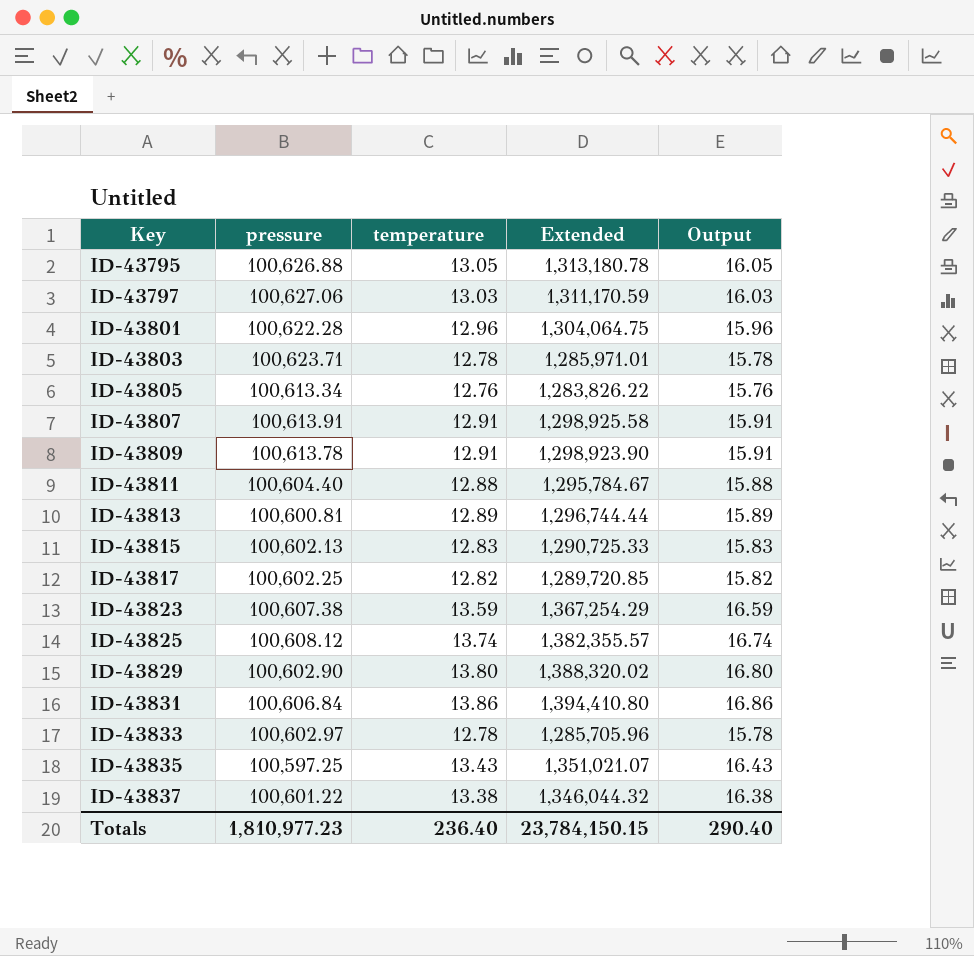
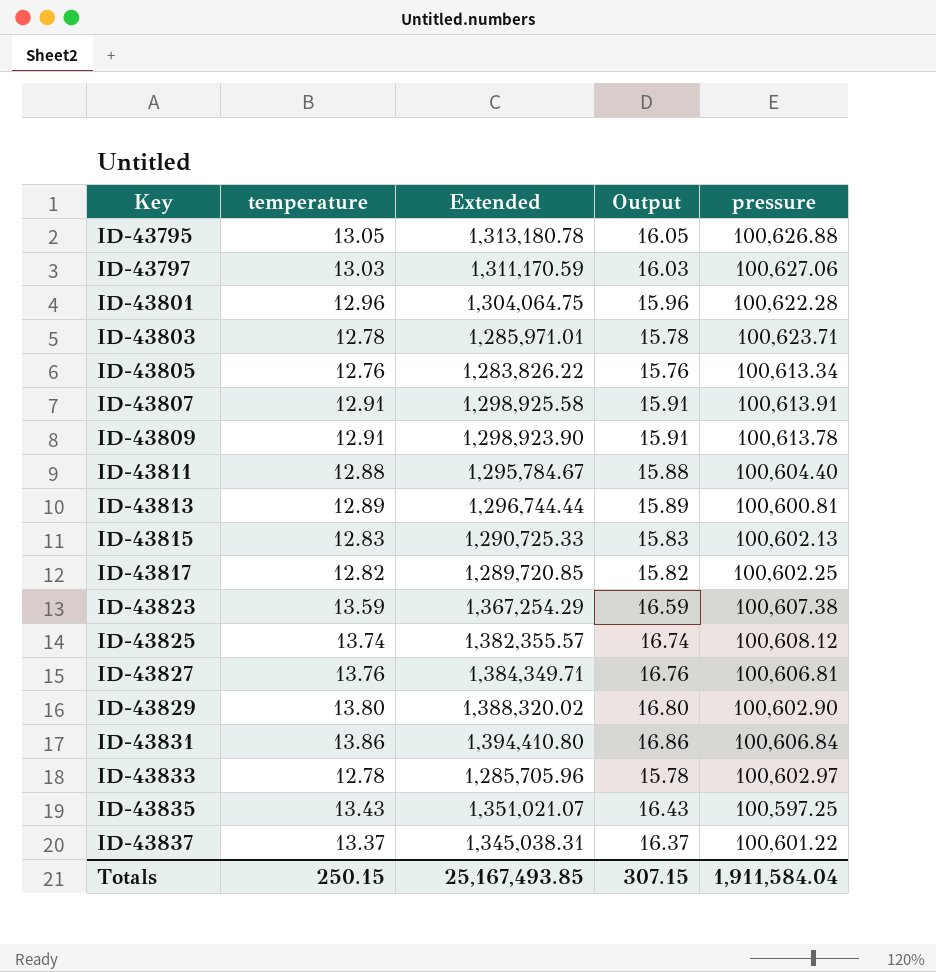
column pressure | position: 2 -> 5
row ID-43827: none -> 13.76 | 1,384,349.71 | 16.76 | 100,606.81
ID-43837 | temperature: 13.38 -> 13.37
ID-43837 | Extended: 1,346,044.32 -> 1,345,038.31
ID-43837 | Output: 16.38 -> 16.37
Totals | temperature: 236.40 -> 250.15
Totals | Extended: 23,784,150.15 -> 25,167,493.85
Totals | Output: 290.40 -> 307.15
Totals | pressure: 1,810,977.23 -> 1,911,584.04

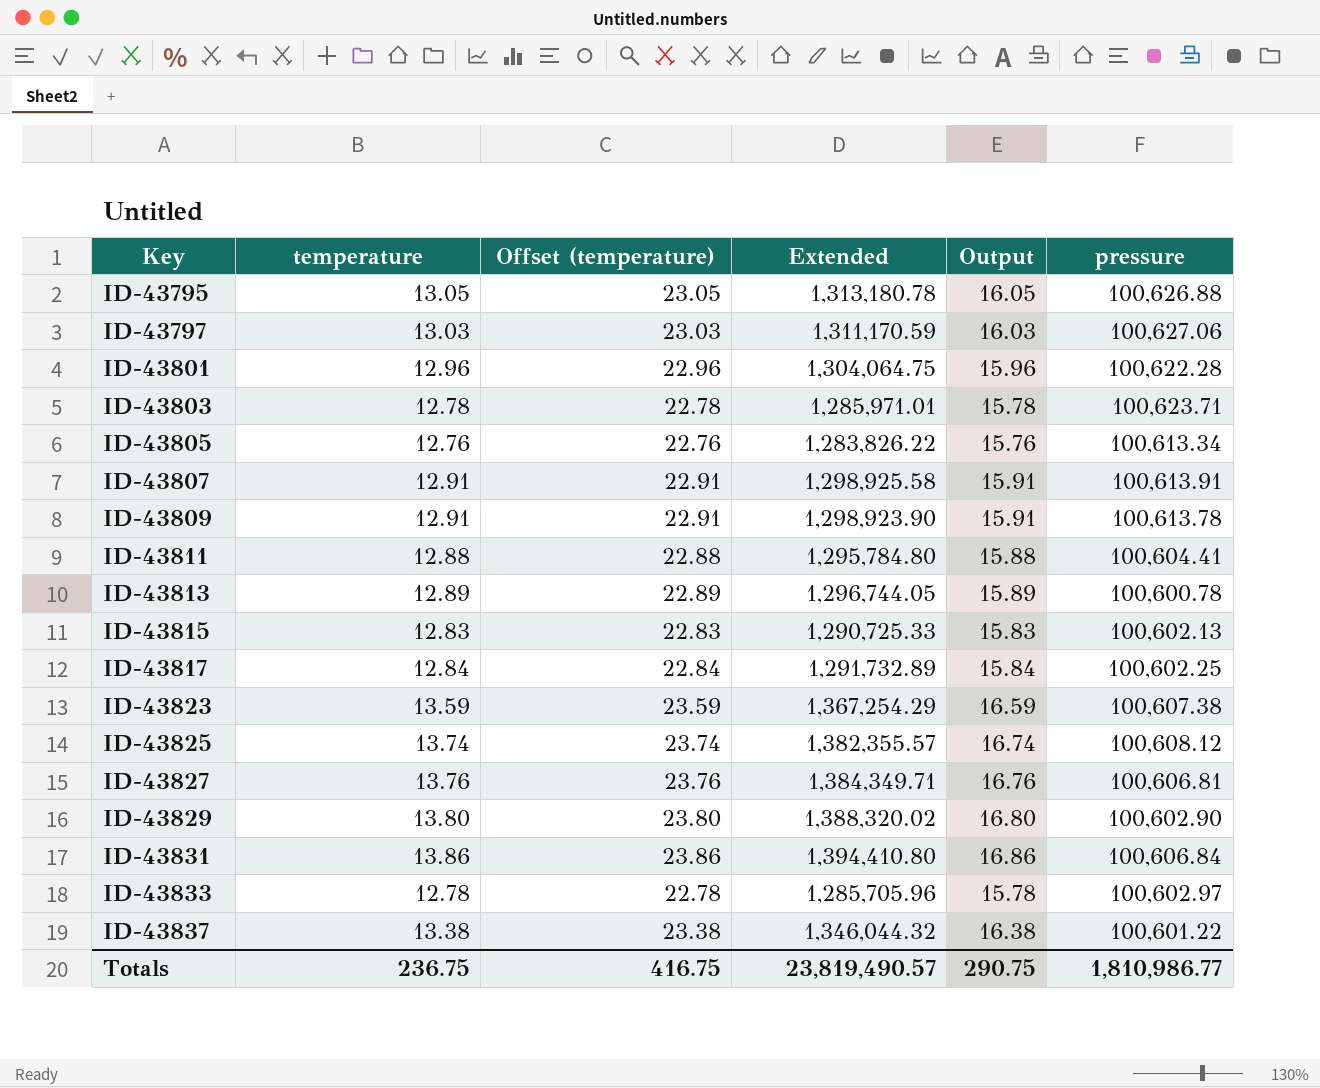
column Offset (temperature) | formula: none -> [temperature] + 10
row ID-43835: 13.43 | 1,351,021.07 | 16.43 | 100,597.25 -> none
ID-43811 | Extended: 1,295,784.67 -> 1,295,784.80
ID-43811 | pressure: 100,604.40 -> 100,604.41
ID-43813 | Extended: 1,296,744.44 -> 1,296,744.05
ID-43813 | pressure: 100,600.81 -> 100,600.78
ID-43817 | temperature: 12.82 -> 12.84
ID-43817 | Extended: 1,289,720.85 -> 1,291,732.89
ID-43817 | Output: 15.82 -> 15.84
ID-43837 | temperature: 13.37 -> 13.38
ID-43837 | Extended: 1,345,038.31 -> 1,346,044.32
ID-43837 | Output: 16.37 -> 16.38
Totals | temperature: 250.15 -> 236.75
Totals | Extended: 25,167,493.85 -> 23,819,490.57
Totals | Output: 307.15 -> 290.75
Totals | pressure: 1,911,584.04 -> 1,810,986.77

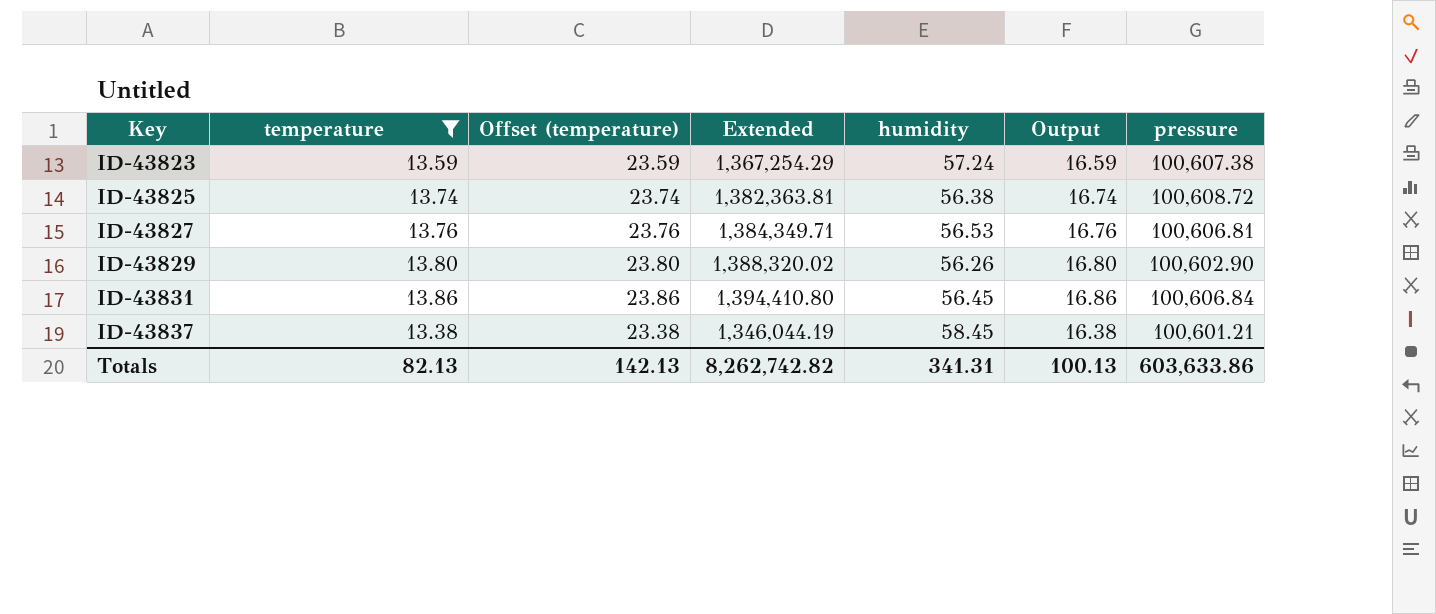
filter: none -> temperature >= 13.38
column humidity | position: none -> 5
ID-43825 | Extended: 1,382,355.57 -> 1,382,363.81
ID-43825 | pressure: 100,608.12 -> 100,608.72
ID-43837 | Extended: 1,346,044.32 -> 1,346,044.19
ID-43837 | pressure: 100,601.22 -> 100,601.21
Totals | temperature: 236.75 -> 82.13
Totals | Offset (temperature): 416.75 -> 142.13
Totals | Extended: 23,819,490.57 -> 8,262,742.82
Totals | Output: 290.75 -> 100.13
Totals | pressure: 1,810,986.77 -> 603,633.86

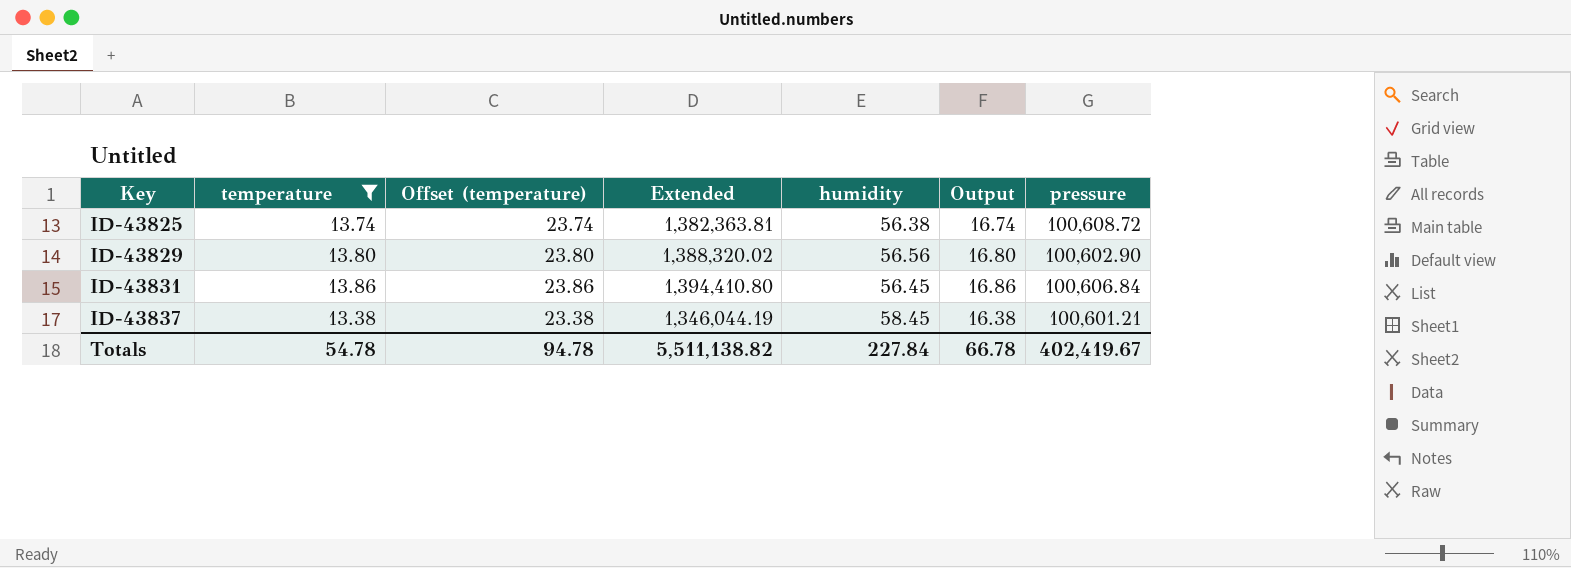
row ID-43823: 13.59 | 23.59 | 1,367,254.29 | 57.24 | 16.59 | 100,607.38 -> none
row ID-43827: 13.76 | 23.76 | 1,384,349.71 | 56.53 | 16.76 | 100,606.81 -> none
ID-43829 | humidity: 56.26 -> 56.56
Totals | temperature: 82.13 -> 54.78
Totals | Offset (temperature): 142.13 -> 94.78
Totals | Extended: 8,262,742.82 -> 5,511,138.82
Totals | humidity: 341.31 -> 227.84
Totals | Output: 100.13 -> 66.78
Totals | pressure: 603,633.86 -> 402,419.67

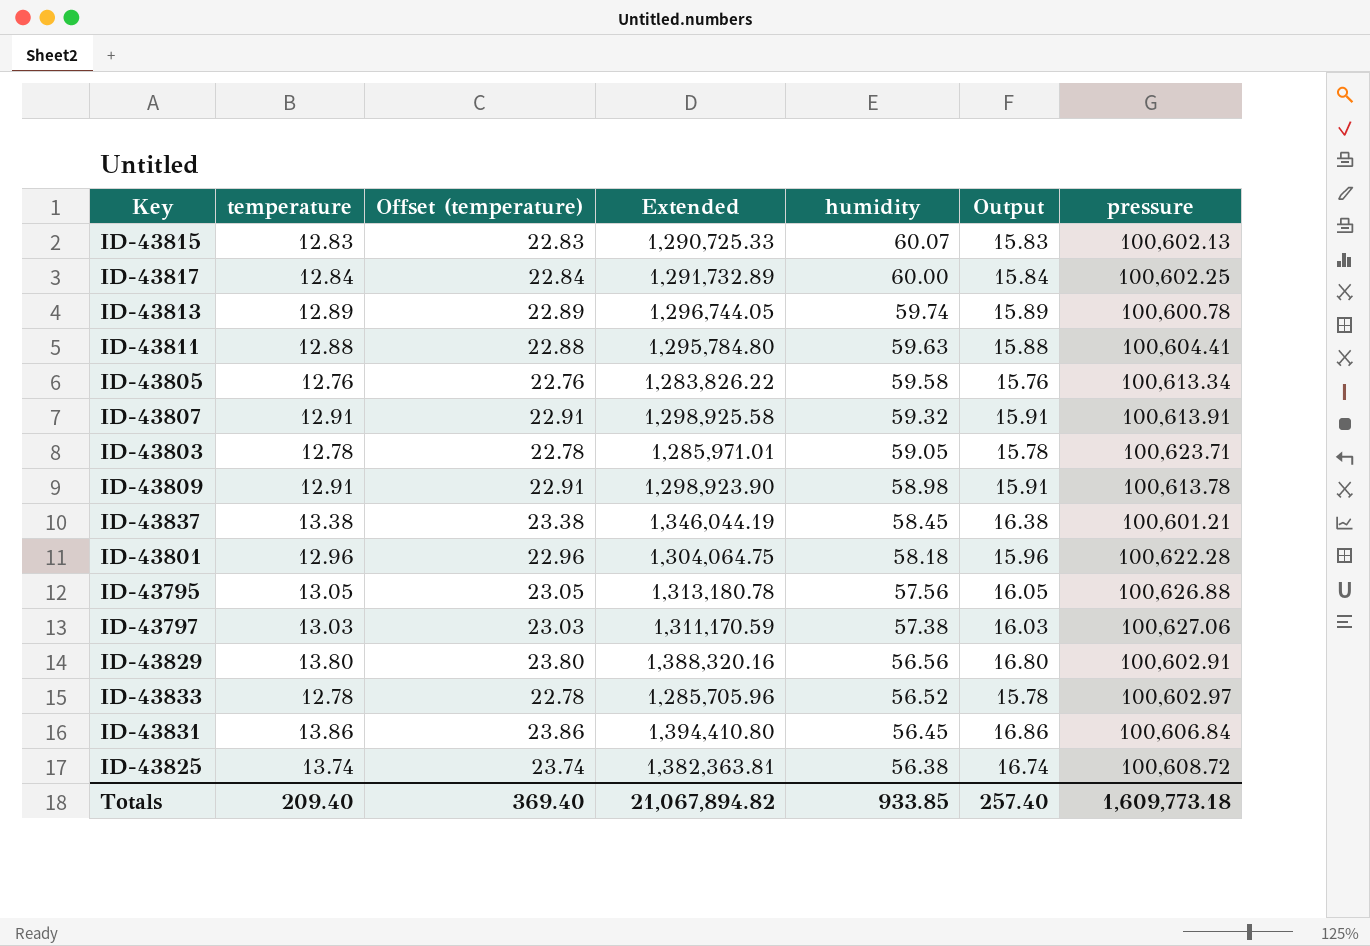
filter: temperature >= 13.38 -> none
row order: Key ascending -> humidity descending
ID-43829 | Extended: 1,388,320.02 -> 1,388,320.16
ID-43829 | pressure: 100,602.90 -> 100,602.91
Totals | temperature: 54.78 -> 209.40
Totals | Offset (temperature): 94.78 -> 369.40
Totals | Extended: 5,511,138.82 -> 21,067,894.82
Totals | humidity: 227.84 -> 933.85
Totals | Output: 66.78 -> 257.40
Totals | pressure: 402,419.67 -> 1,609,773.18

